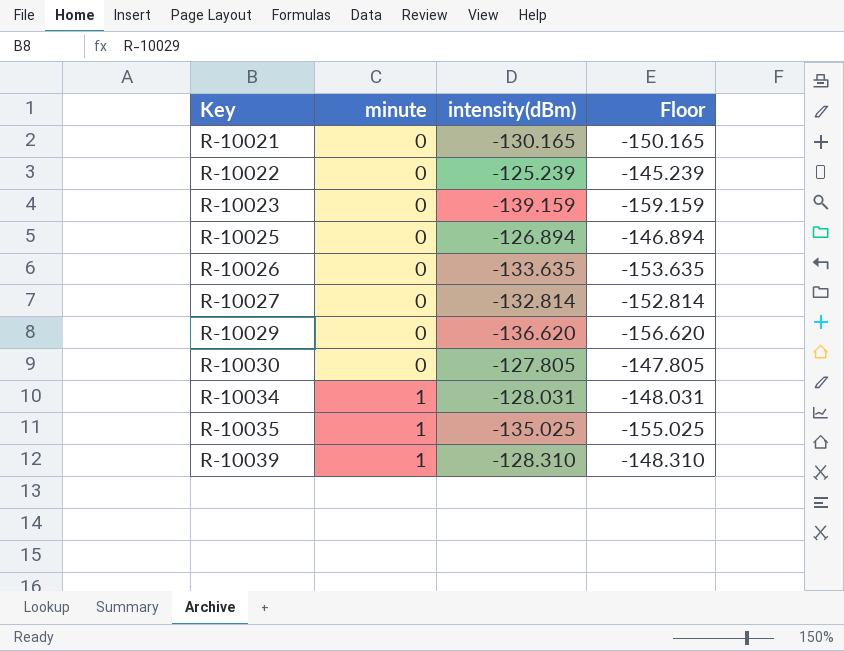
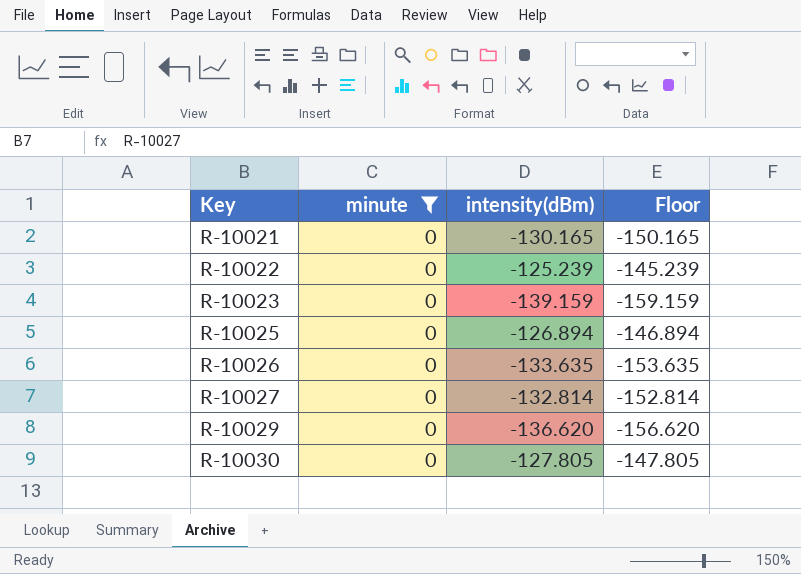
filter: none -> minute = 0

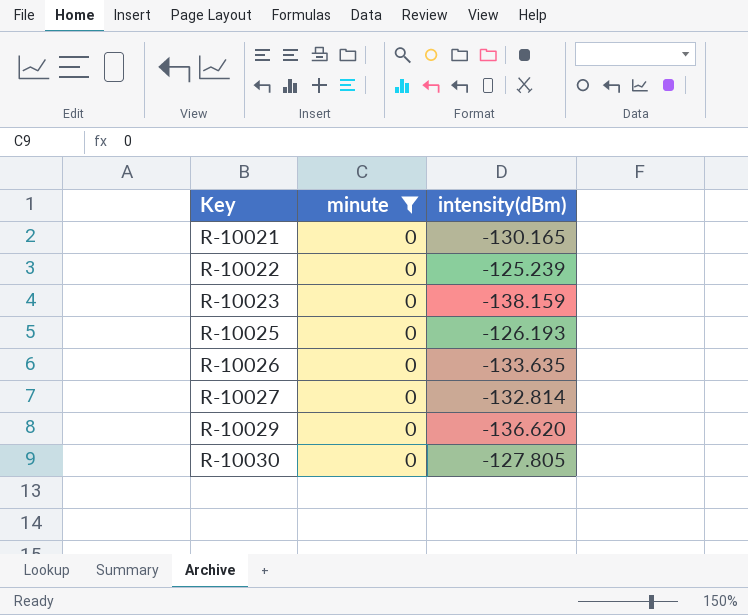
column Floor | formula: [intensity(dBm)] - 20 -> none
R-10023 | intensity(dBm): -139.159 -> -138.159
R-10025 | intensity(dBm): -126.894 -> -126.193

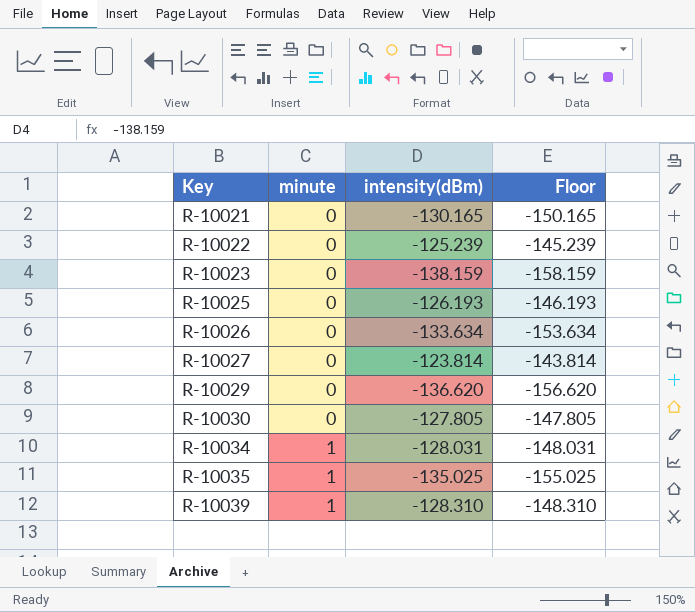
filter: minute = 0 -> none
column Floor | formula: none -> [intensity(dBm)] - 20
R-10026 | intensity(dBm): -133.635 -> -133.634
R-10027 | intensity(dBm): -132.814 -> -123.814

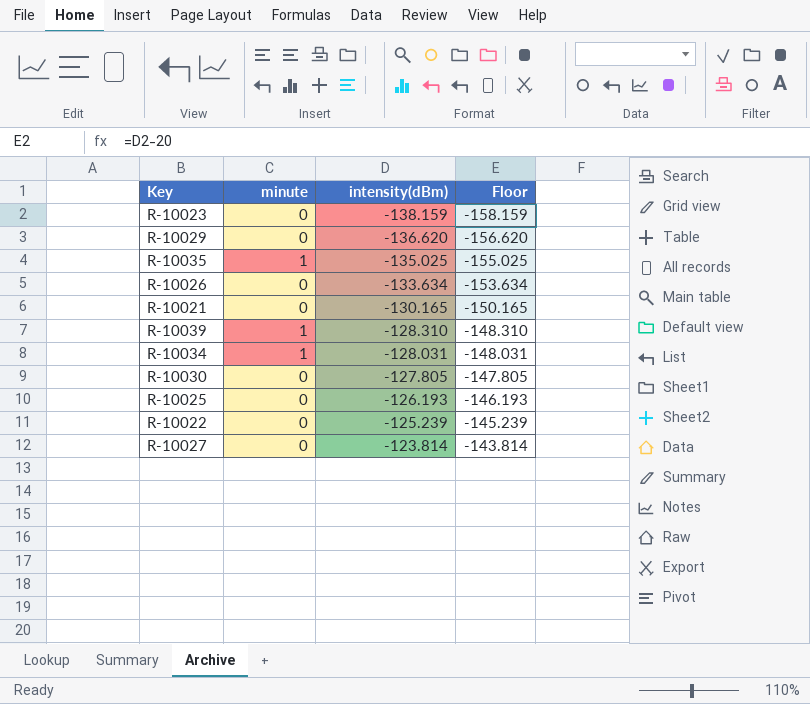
row order: Key ascending -> intensity(dBm) ascending

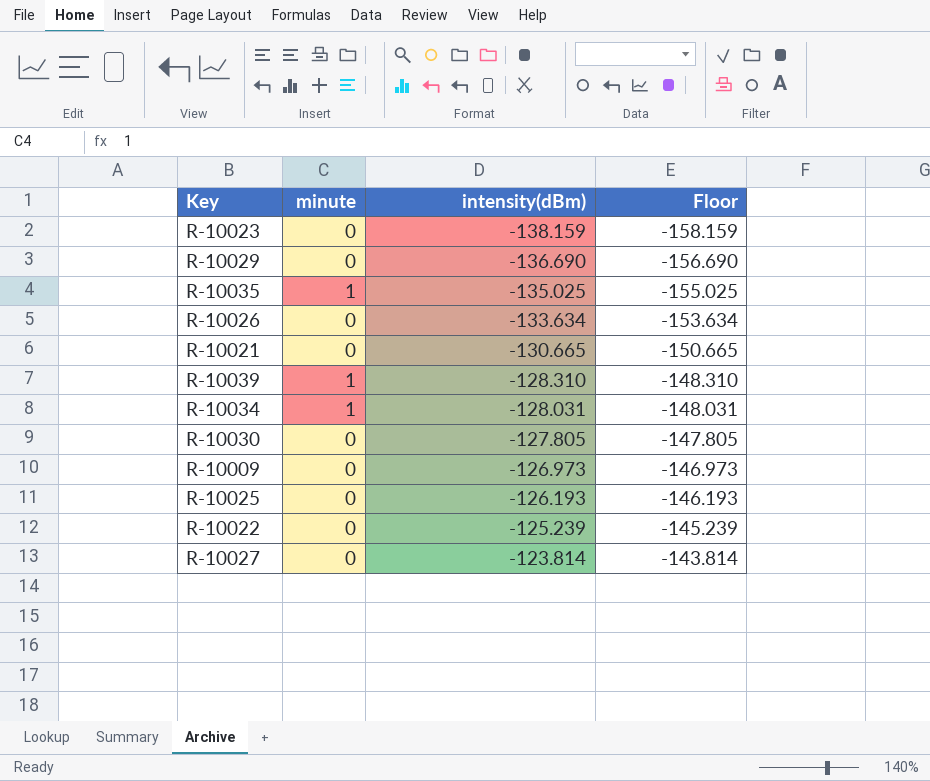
R-10029 | intensity(dBm): -136.620 -> -136.690
R-10029 | Floor: -156.620 -> -156.690
R-10021 | intensity(dBm): -130.165 -> -130.665
R-10021 | Floor: -150.165 -> -150.665
row R-10009: none -> 0 | -126.973 | -146.973

